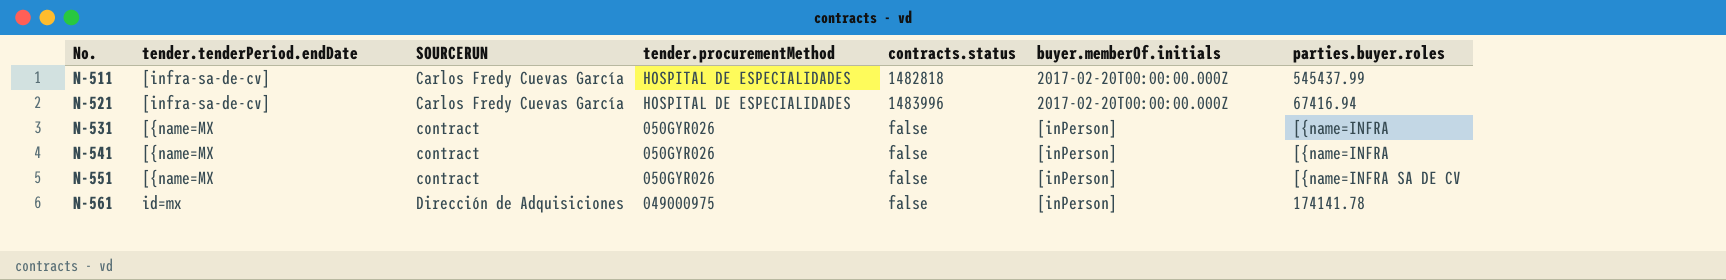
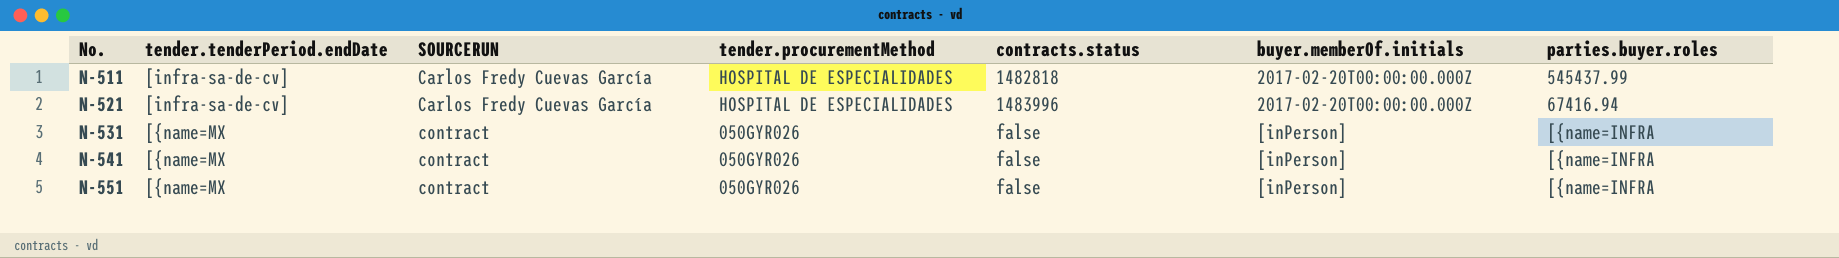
row N-561: id=mx | Dirección de Adquisiciones | 049000975 | false | [inPerson] | 174141.78 -> none
N-551 | parties.buyer.roles: [{name=INFRA SA DE CV -> [{name=INFRA

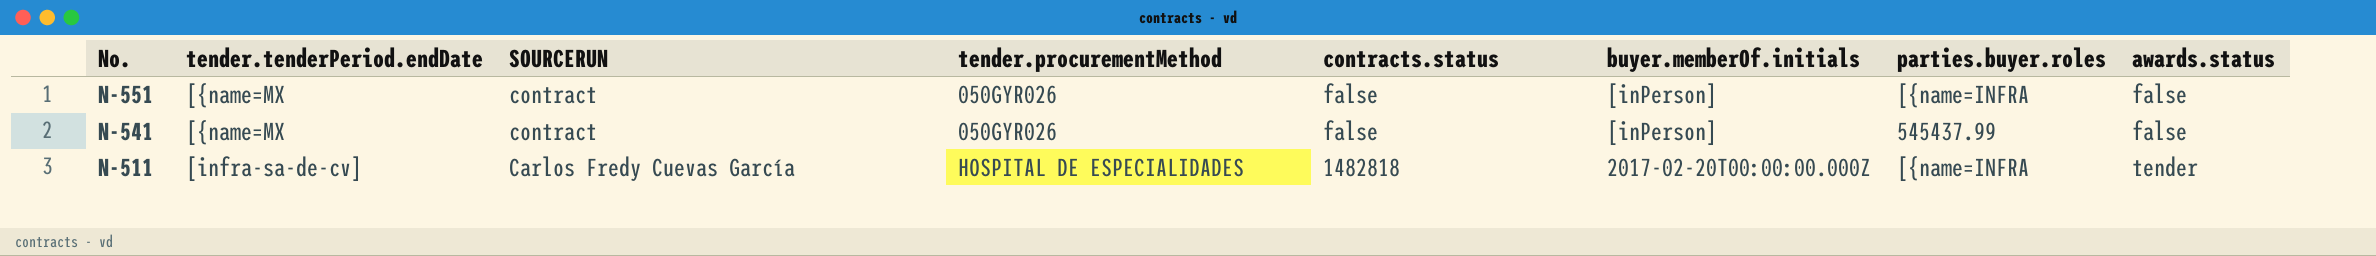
row order: No. ascending -> No. descending
column awards.status | position: none -> 8
row N-521: [infra-sa-de-cv] | Carlos Fredy Cuevas García | HOSPITAL DE ESPECIALIDADES | 1483996 | 2017-02-20T00:00:00.000Z | 67416.94 -> none
row N-531: [{name=MX | contract | 050GYR026 | false | [inPerson] | [{name=INFRA -> none
N-541 | parties.buyer.roles: [{name=INFRA -> 545437.99
N-511 | parties.buyer.roles: 545437.99 -> [{name=INFRA

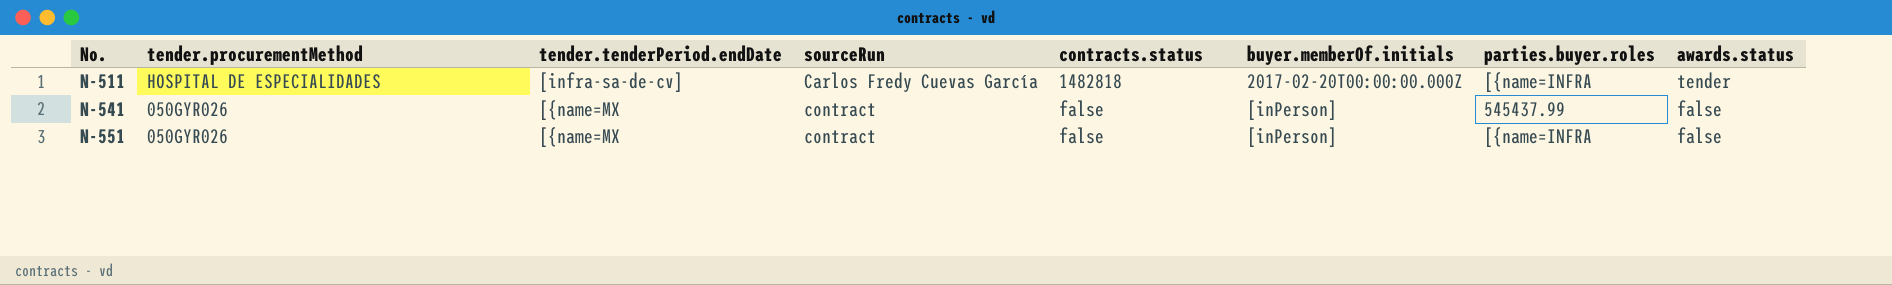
row order: No. descending -> No. ascending
column tender.procurementMethod | position: 4 -> 2
column name: SOURCERUN -> sourceRun

